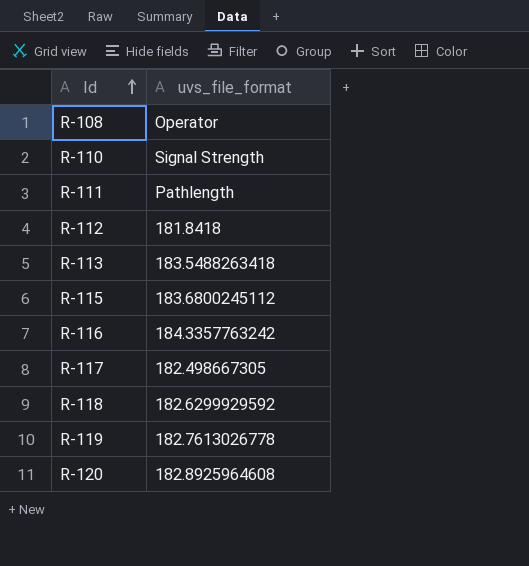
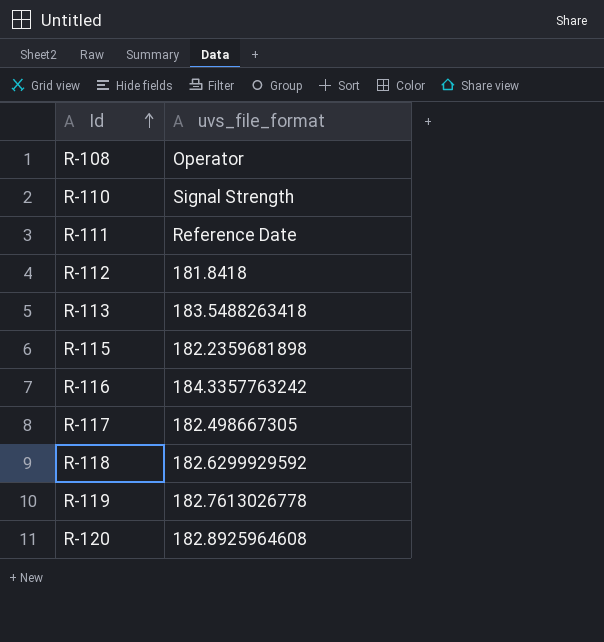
R-111 | uvs_file_format: Pathlength -> Reference Date
R-115 | uvs_file_format: 183.6800245112 -> 182.2359681898

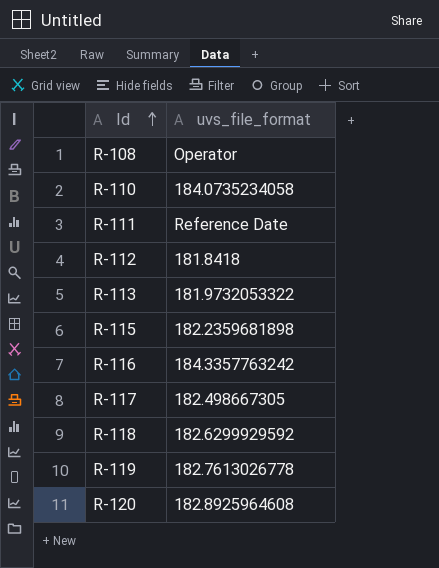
R-110 | uvs_file_format: Signal Strength -> 184.0735234058
R-113 | uvs_file_format: 183.5488263418 -> 181.9732053322

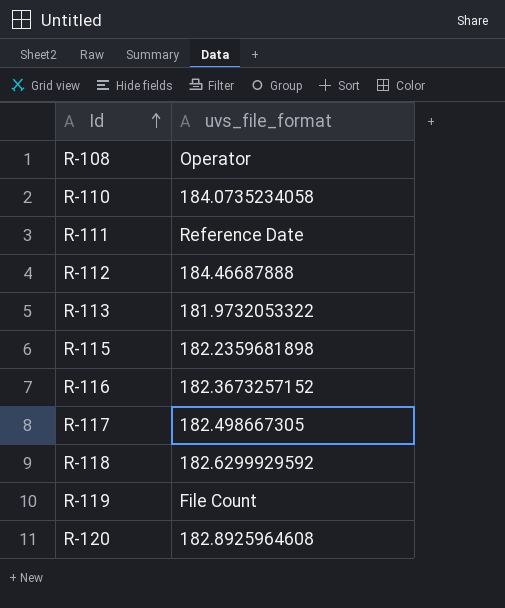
R-112 | uvs_file_format: 181.8418 -> 184.46687888
R-116 | uvs_file_format: 184.3357763242 -> 182.3673257152
R-119 | uvs_file_format: 182.7613026778 -> File Count

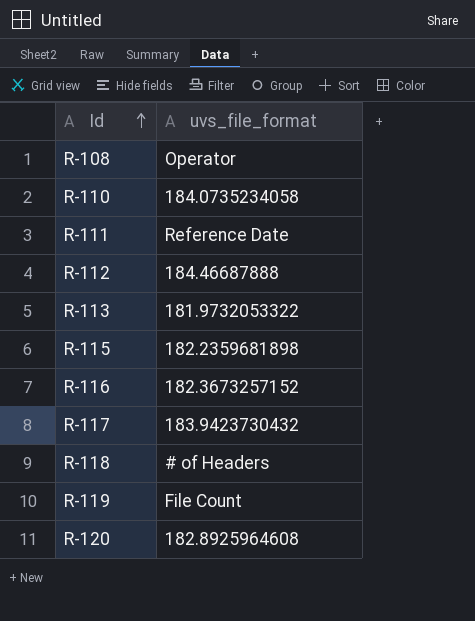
R-117 | uvs_file_format: 182.498667305 -> 183.9423730432
R-118 | uvs_file_format: 182.6299929592 -> # of Headers

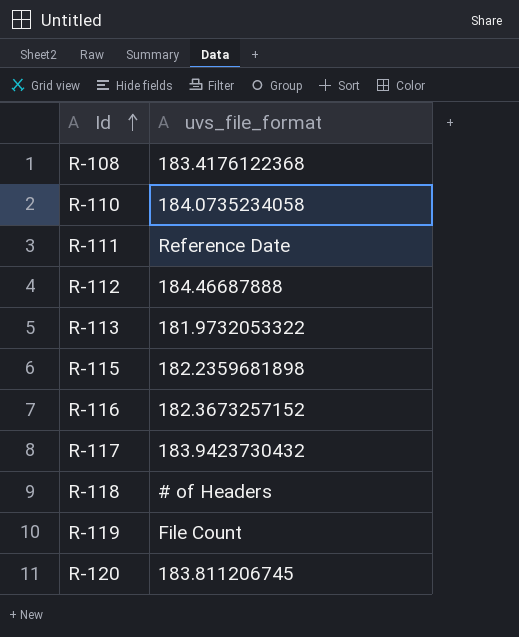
R-108 | uvs_file_format: Operator -> 183.4176122368
R-120 | uvs_file_format: 182.8925964608 -> 183.811206745

